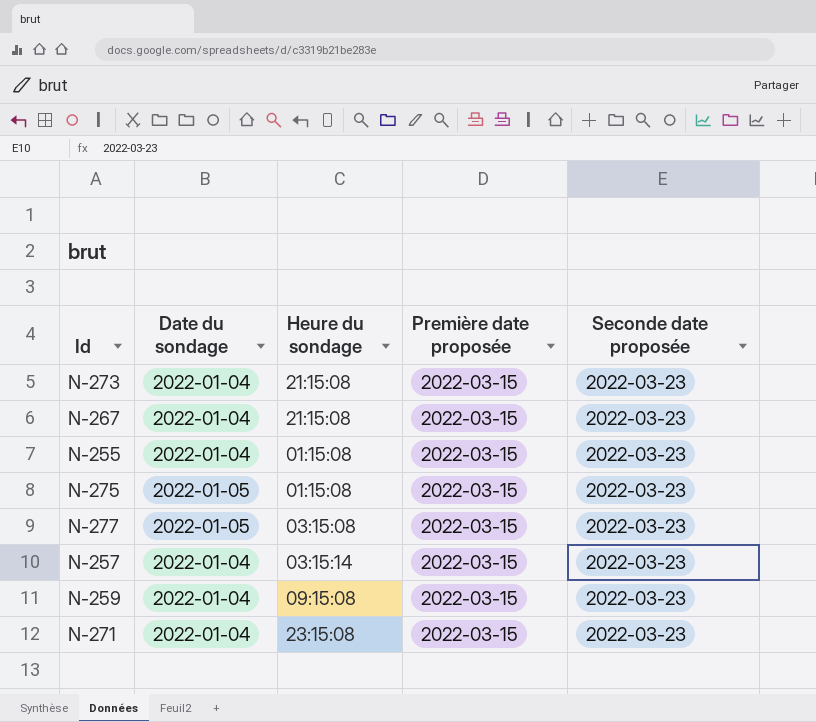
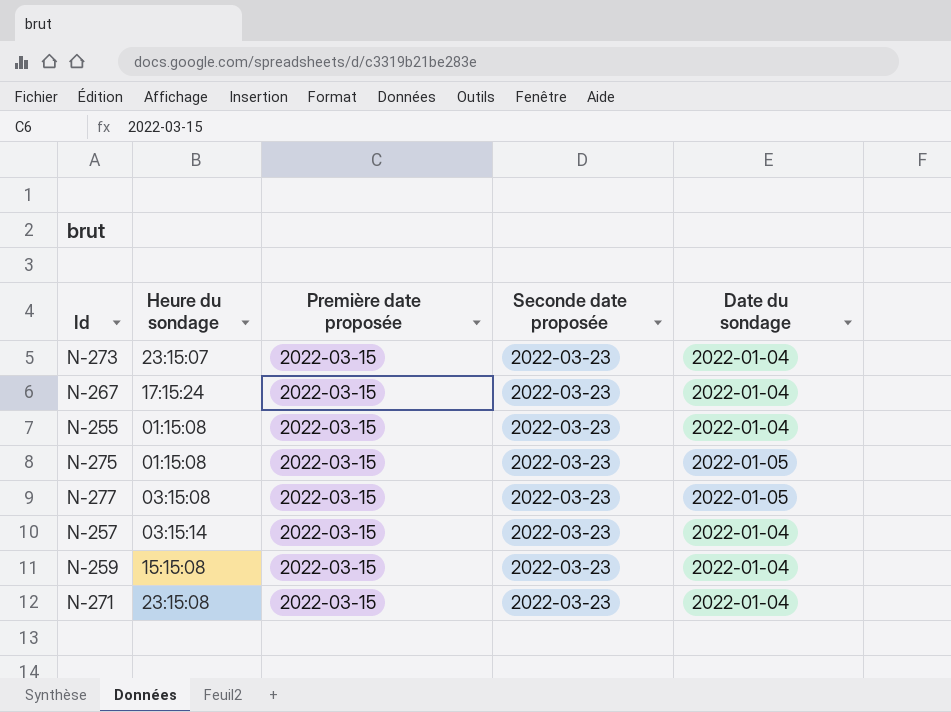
column Date du sondage | position: 2 -> 5
N-273 | Heure du sondage: 21:15:08 -> 23:15:07
N-267 | Heure du sondage: 21:15:08 -> 17:15:24
N-259 | Heure du sondage: 09:15:08 -> 15:15:08

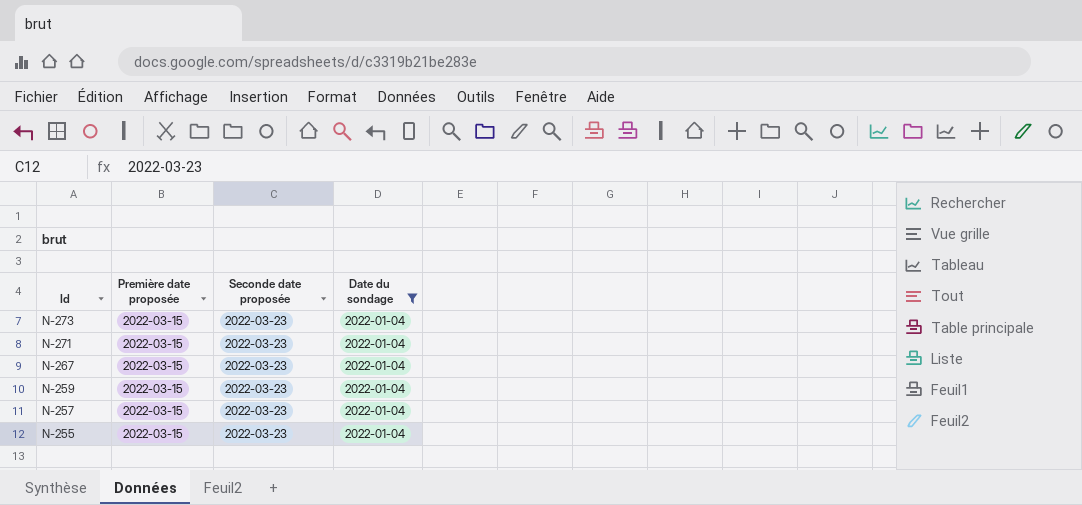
filter: none -> Date du sondage = 2022-01-04
row order: none -> Id descending
column Heure du sondage | position: 2 -> none

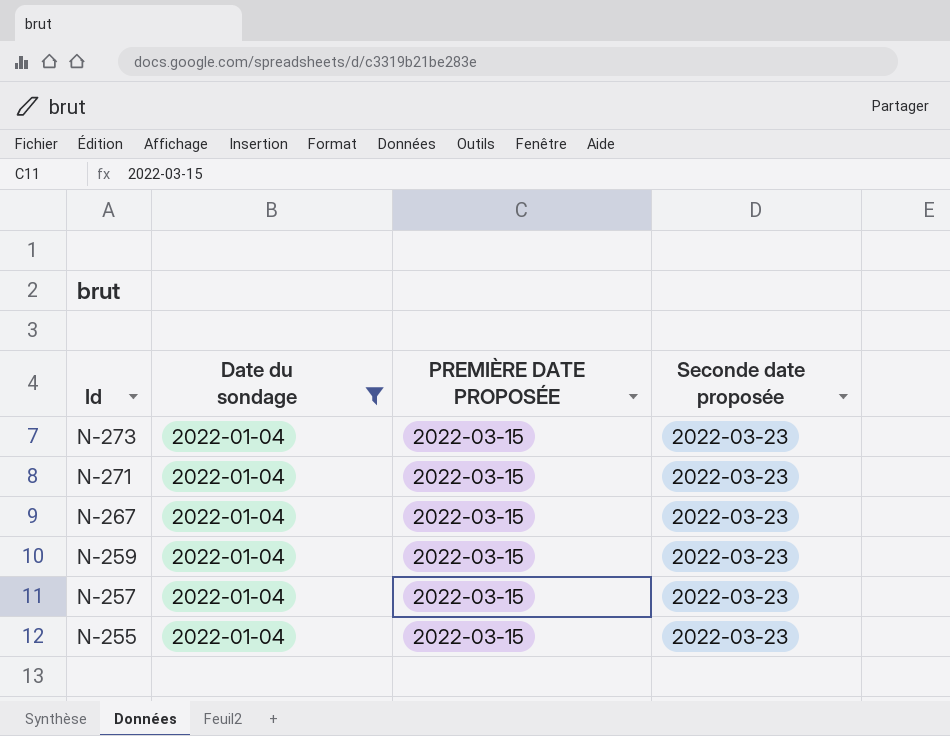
column Date du sondage | position: 4 -> 2
column name: Première date proposée -> PREMIÈRE DATE PROPOSÉE

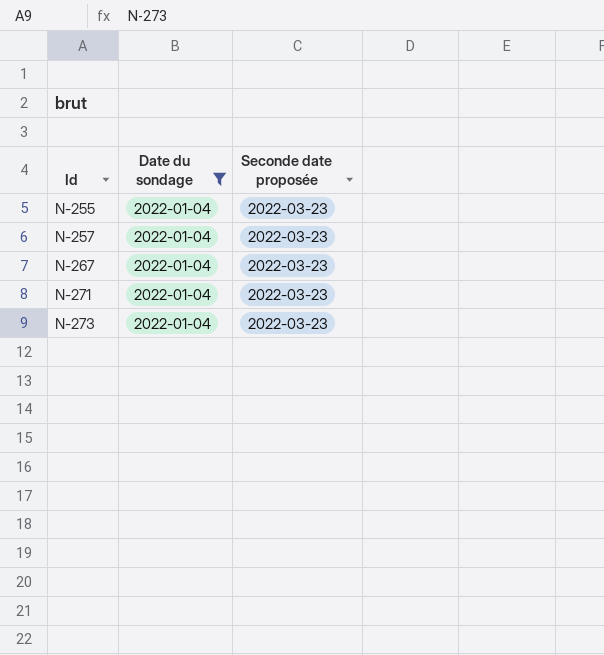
row order: Id descending -> Id ascending
column PREMIÈRE DATE PROPOSÉE | position: 3 -> none
row N-259: 2022-01-04 | 2022-03-15 | 2022-03-23 -> none

